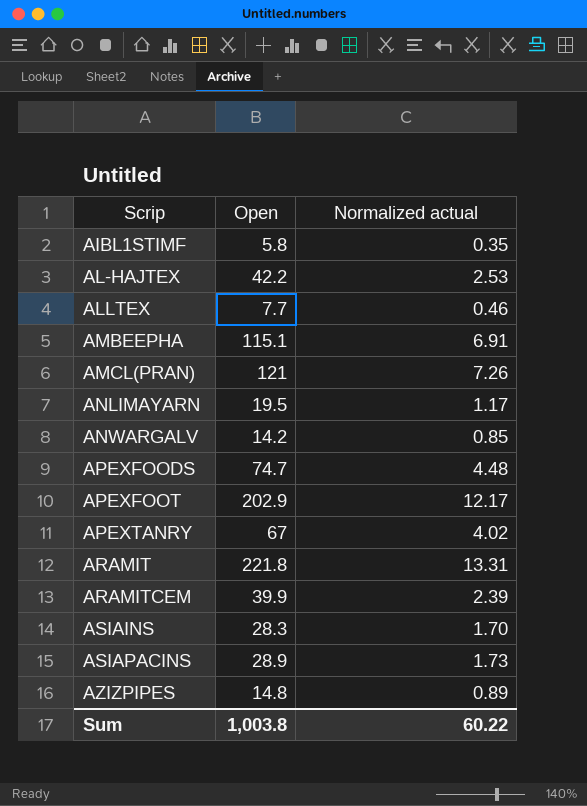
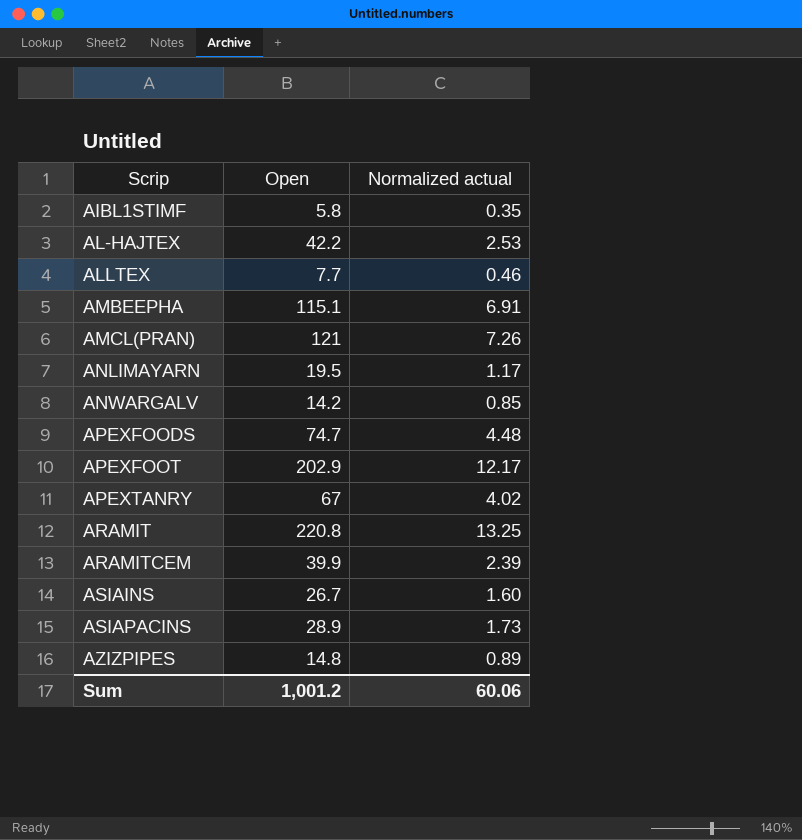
ARAMIT | Open: 221.8 -> 220.8
ARAMIT | Normalized actual: 13.31 -> 13.25
ASIAINS | Open: 28.3 -> 26.7
ASIAINS | Normalized actual: 1.70 -> 1.60
Sum | Open: 1,003.8 -> 1,001.2
Sum | Normalized actual: 60.22 -> 60.06

